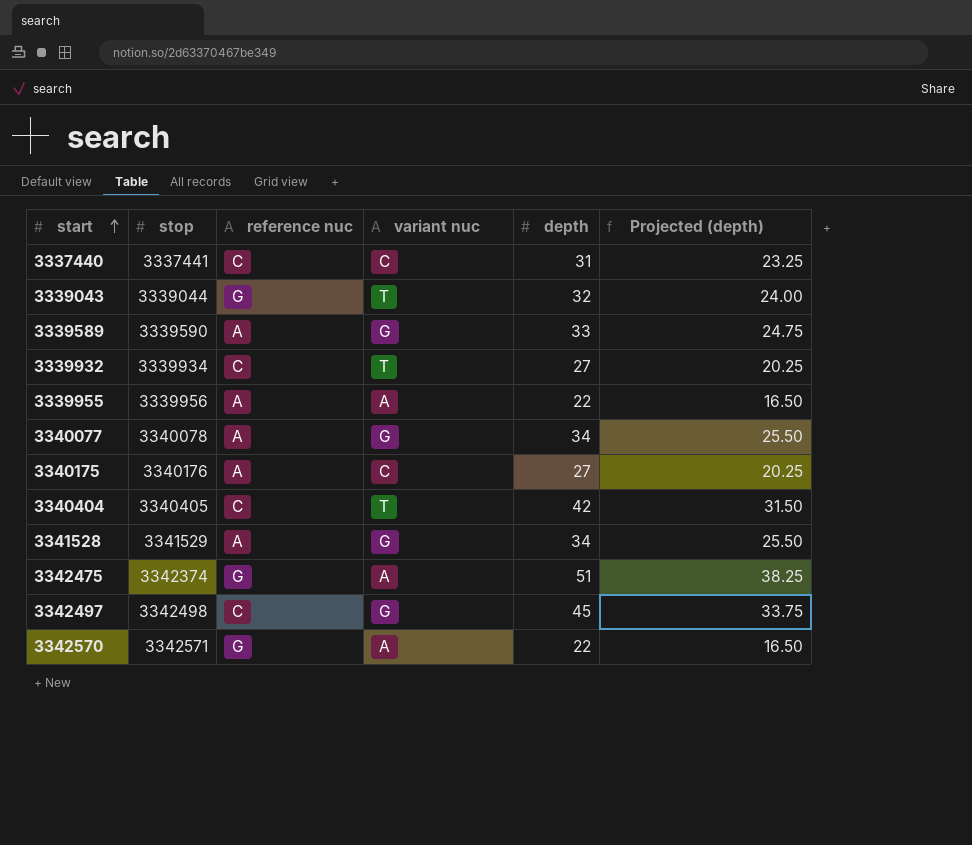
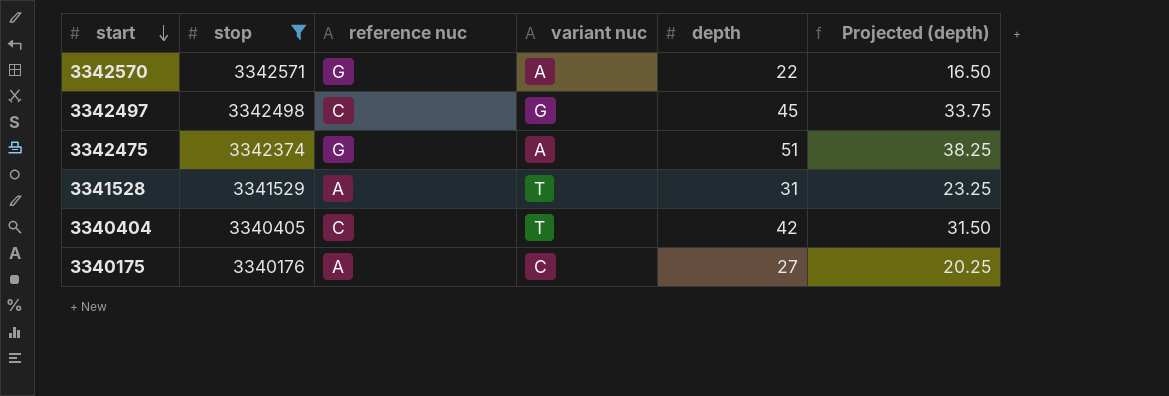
filter: none -> stop >= 3340176
row order: start ascending -> start descending
3341528 | variant nuc: G -> T
3341528 | depth: 34 -> 31
3341528 | Projected (depth): 25.50 -> 23.25

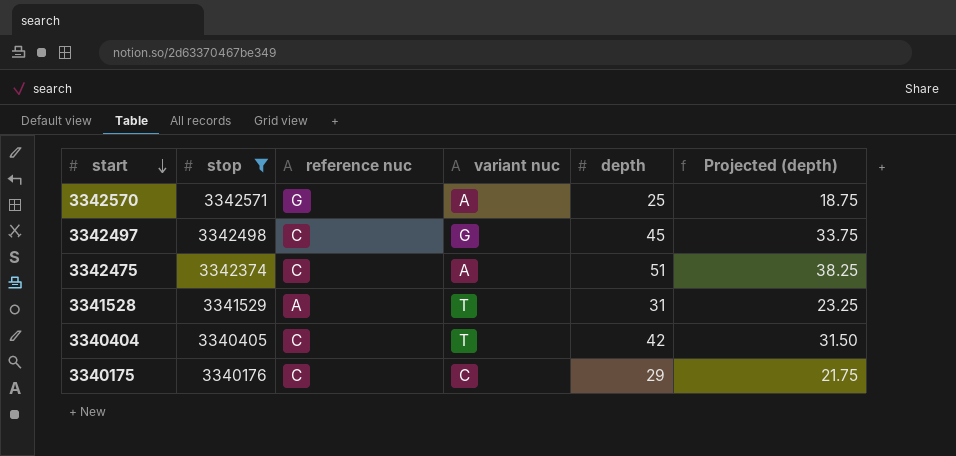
3342570 | depth: 22 -> 25
3342570 | Projected (depth): 16.50 -> 18.75
3342475 | reference nuc: G -> C
3340175 | reference nuc: A -> C
3340175 | depth: 27 -> 29
3340175 | Projected (depth): 20.25 -> 21.75

